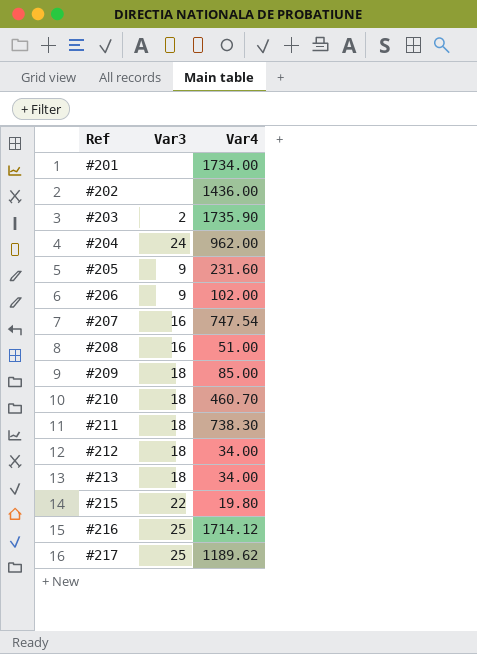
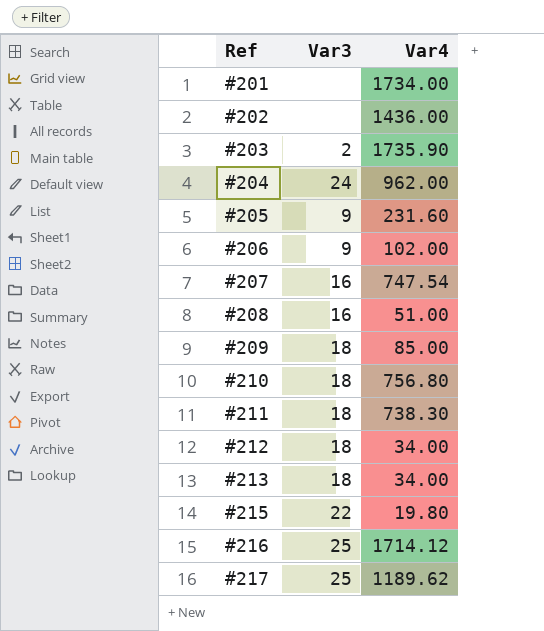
#210 | Var4: 460.70 -> 756.80

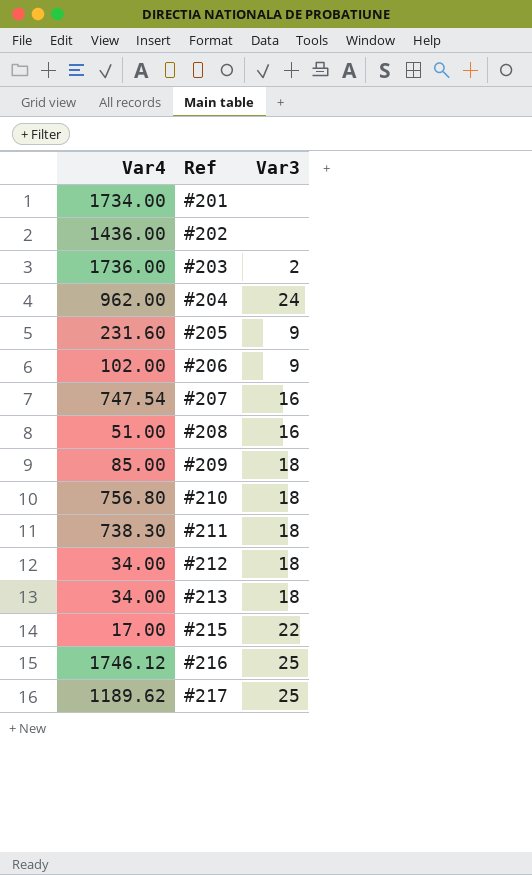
column Var4 | position: 3 -> 1
#203 | Var4: 1735.90 -> 1736.00
#215 | Var4: 19.80 -> 17.00
#216 | Var4: 1714.12 -> 1746.12

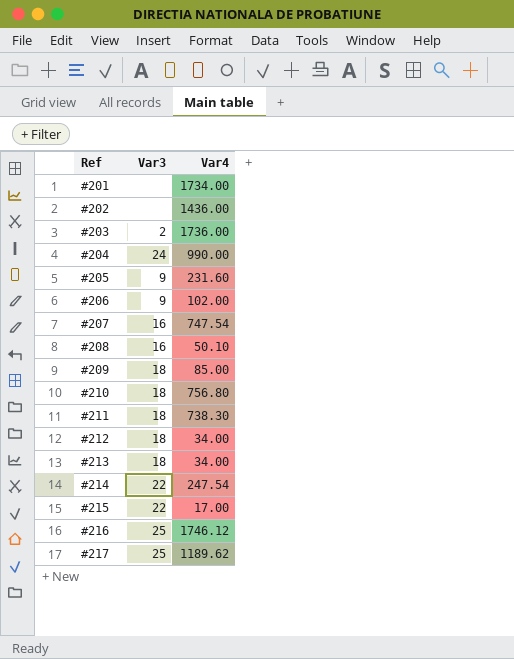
column Var4 | position: 1 -> 3
#204 | Var4: 962.00 -> 990.00
#208 | Var4: 51.00 -> 50.10
row #214: none -> 22 | 247.54

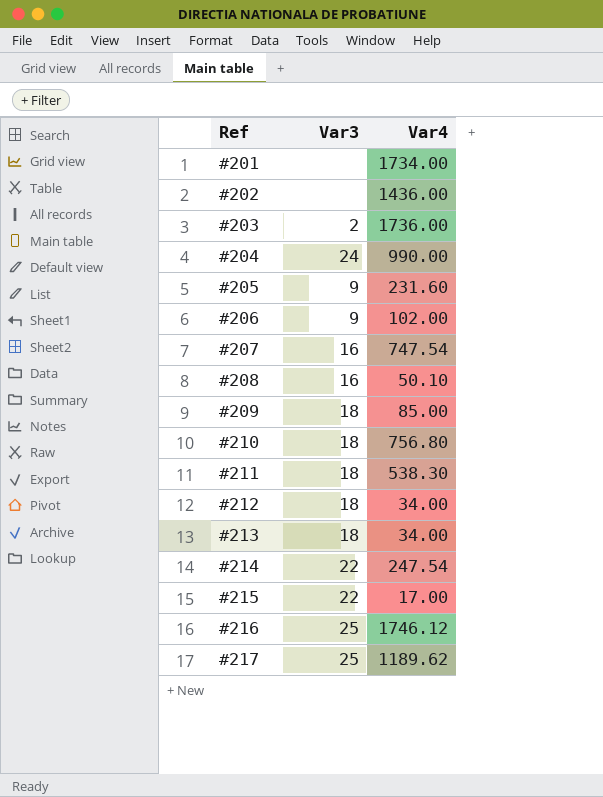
#211 | Var4: 738.30 -> 538.30

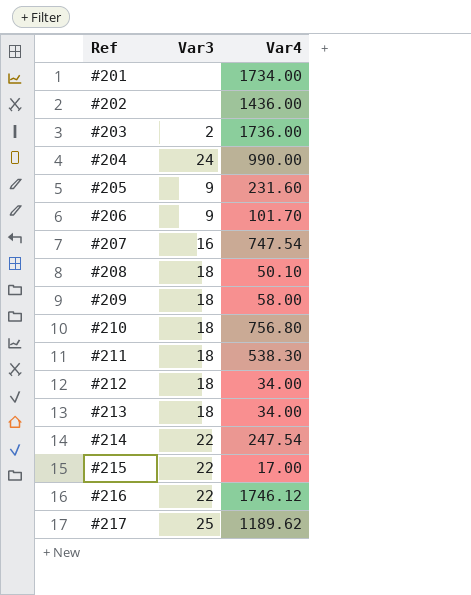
#206 | Var4: 102.00 -> 101.70
#208 | Var3: 16 -> 18
#209 | Var4: 85.00 -> 58.00
#216 | Var3: 25 -> 22

